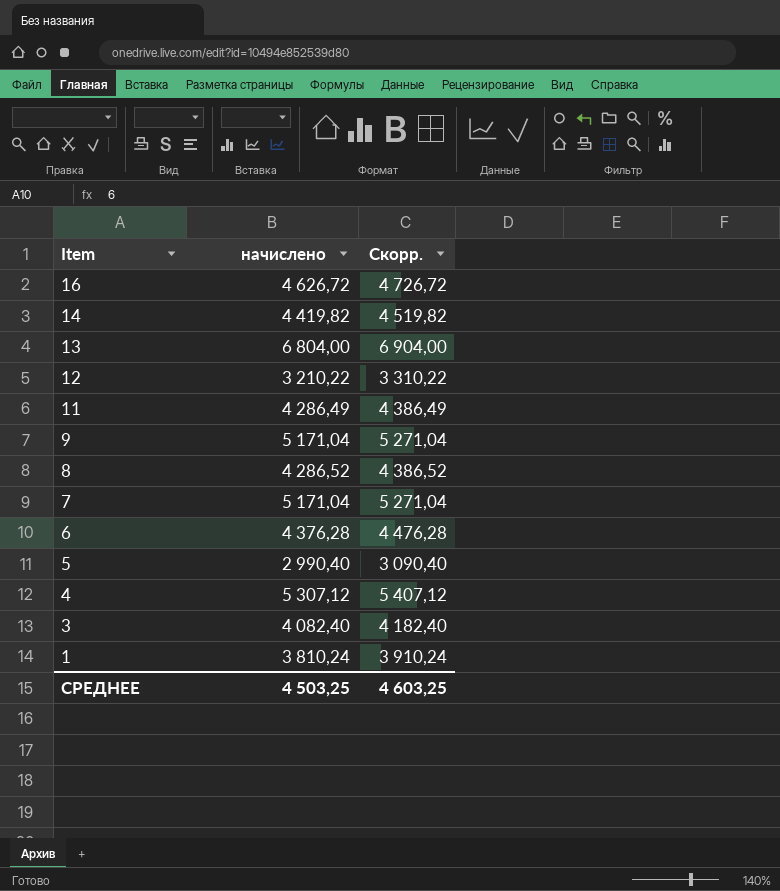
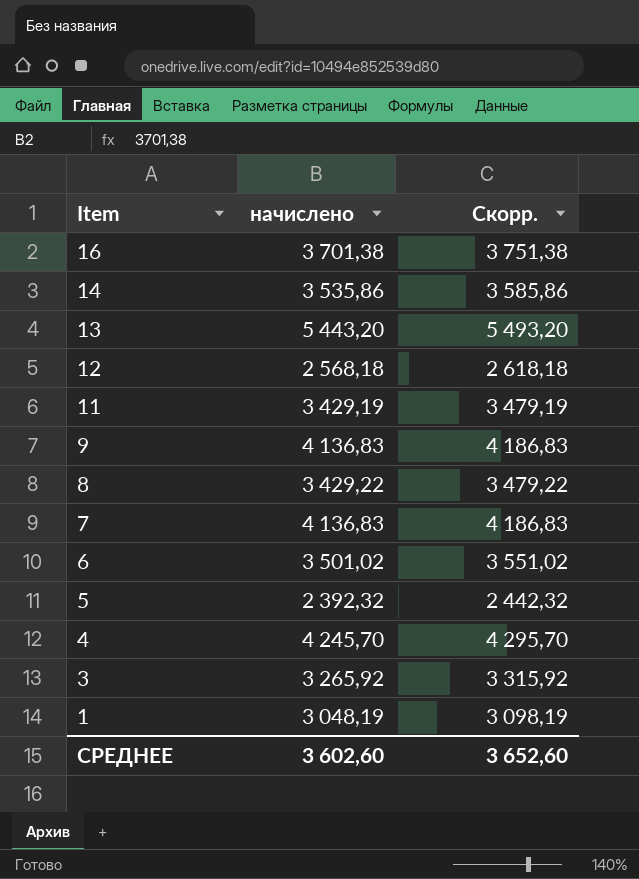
column Скорр. | formula: [начислено] + 100 -> [начислено] + 50
16 | начислено: 4 626,72 -> 3 701,38
14 | начислено: 4 419,82 -> 3 535,86
13 | начислено: 6 804,00 -> 5 443,20
12 | начислено: 3 210,22 -> 2 568,18
11 | начислено: 4 286,49 -> 3 429,19
9 | начислено: 5 171,04 -> 4 136,83
8 | начислено: 4 286,52 -> 3 429,22
7 | начислено: 5 171,04 -> 4 136,83
6 | начислено: 4 376,28 -> 3 501,02
5 | начислено: 2 990,40 -> 2 392,32
4 | начислено: 5 307,12 -> 4 245,70
3 | начислено: 4 082,40 -> 3 265,92
1 | начислено: 3 810,24 -> 3 048,19
СРЕДНЕЕ | начислено: 4 503,25 -> 3 602,60
СРЕДНЕЕ | Скорр.: 4 603,25 -> 3 652,60

